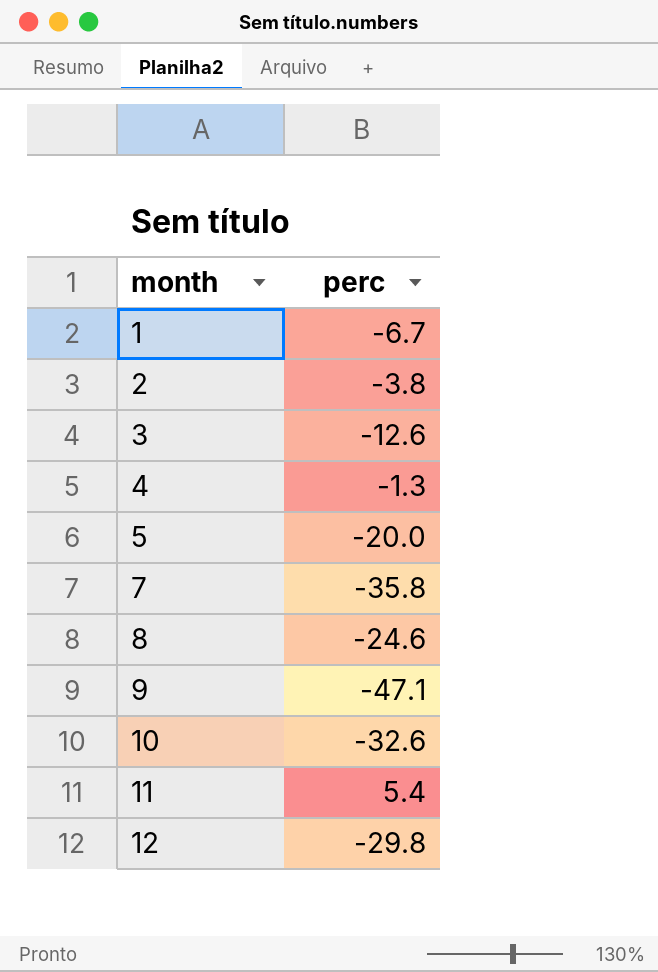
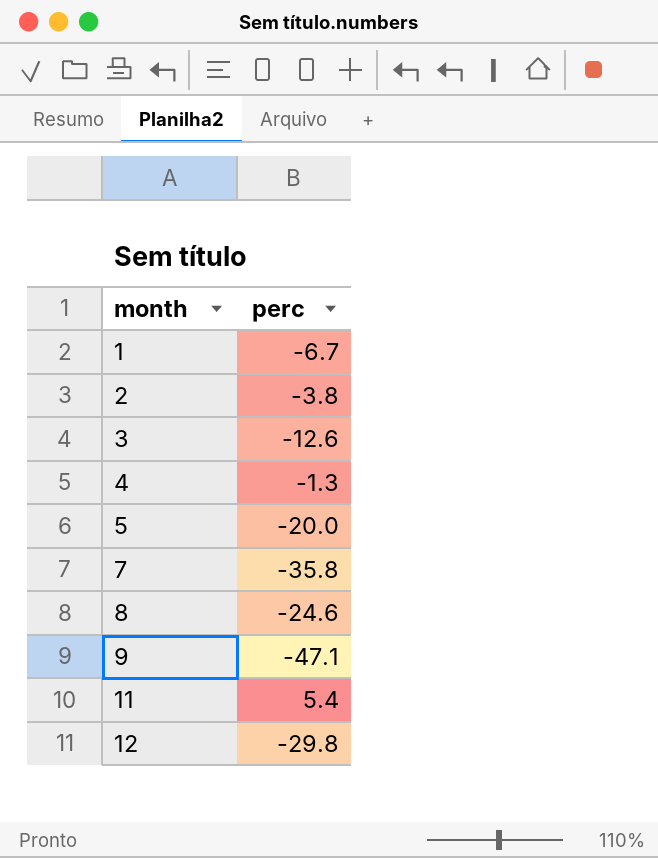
row 10: -32.6 -> none

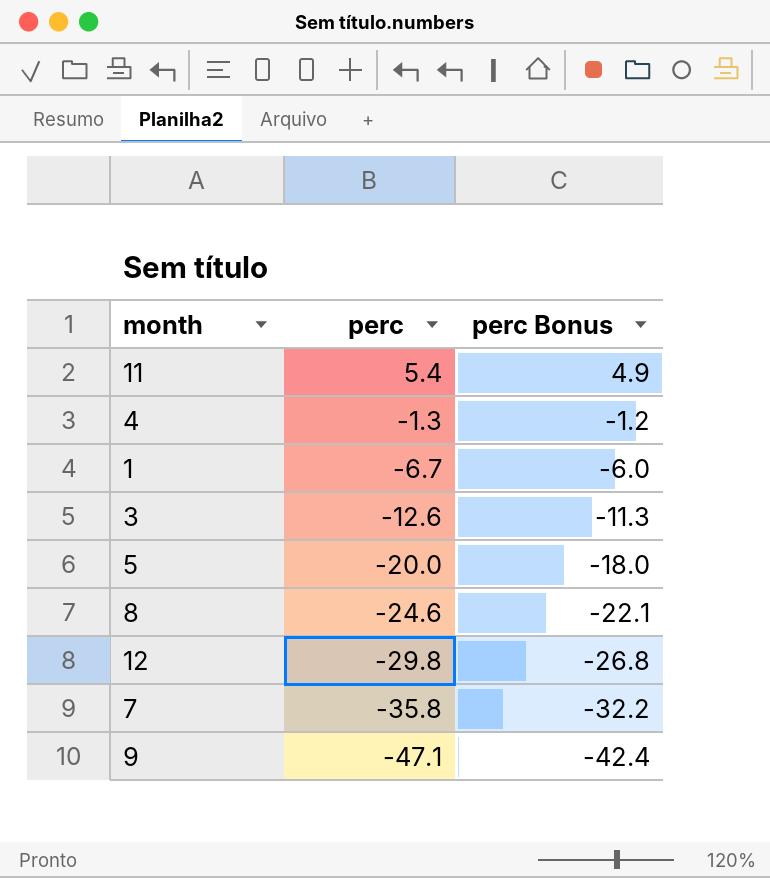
row order: month ascending -> perc descending
column perc Bonus | formula: none -> [perc] * 0.9
row 2: -3.8 -> none

